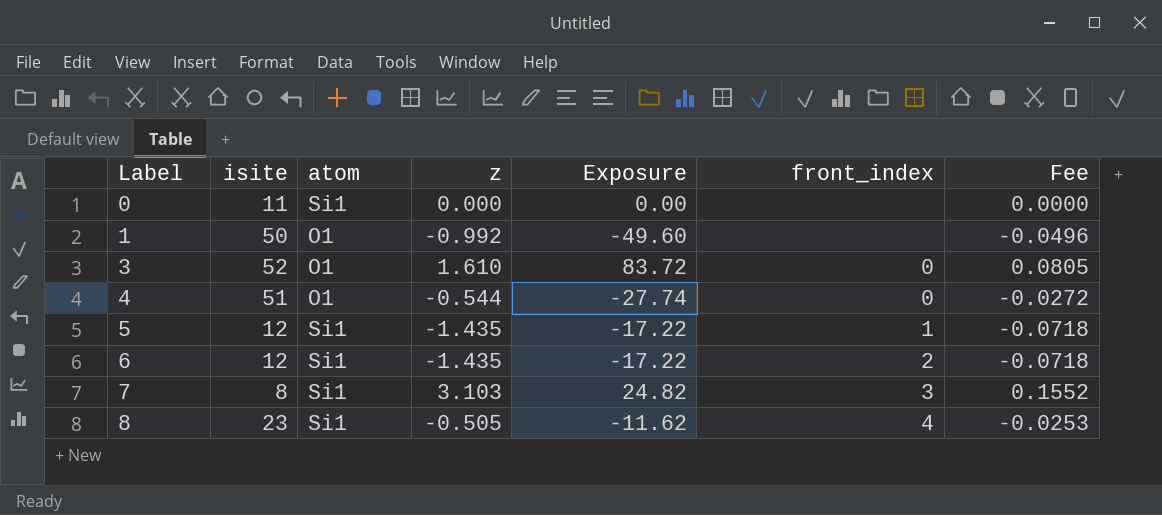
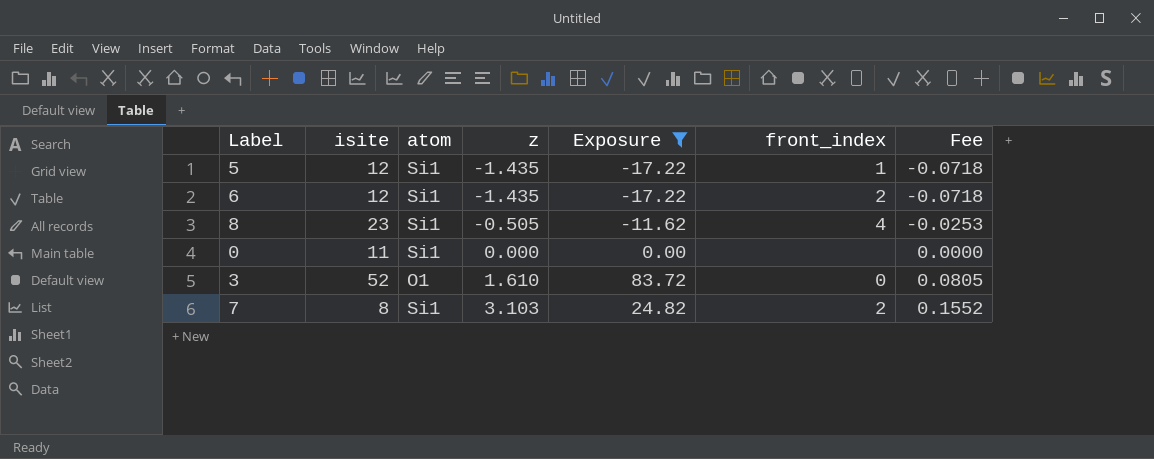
filter: none -> Exposure >= -17.22
row order: Label ascending -> z ascending
7 | front_index: 3 -> 2

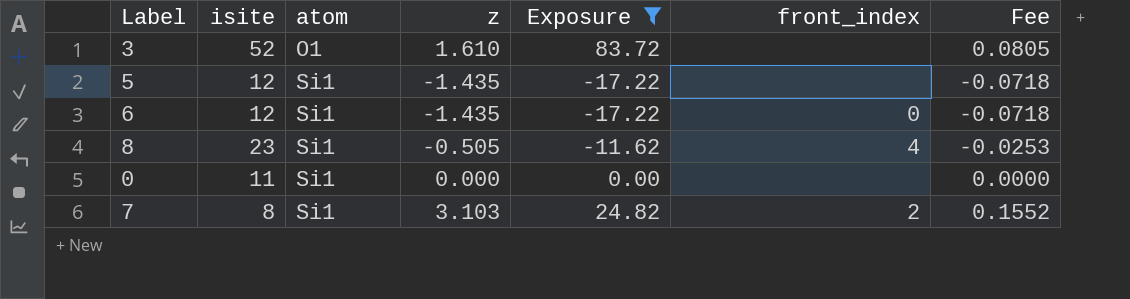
row order: z ascending -> atom ascending
3 | front_index: 0 -> none
5 | front_index: 1 -> none
6 | front_index: 2 -> 0

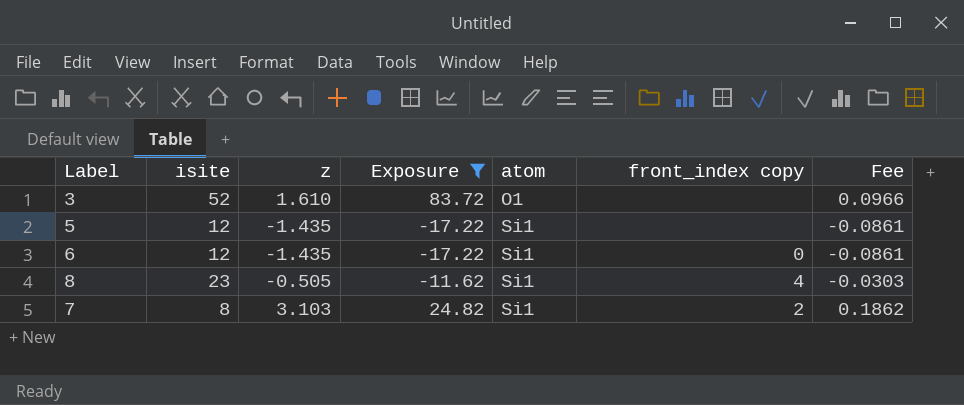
column atom | position: 3 -> 5
column name: front_index -> front_index copy
column Fee | formula: [z] * 0.05 -> [z] * 0.06
row 0: 11 | Si1 | 0.000 | 0.00 | none | 0.0000 -> none

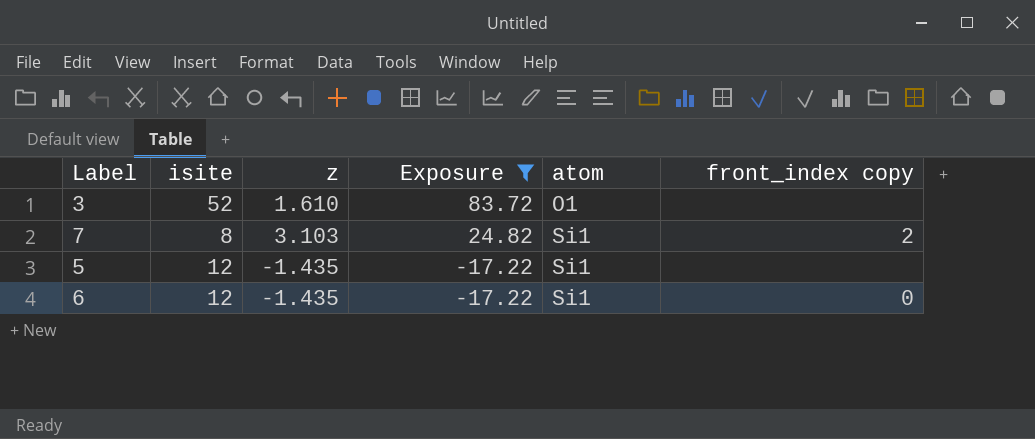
row order: atom ascending -> Exposure descending
column Fee | formula: [z] * 0.06 -> none
row 8: 23 | -0.505 | -11.62 | Si1 | 4 | -0.0303 -> none

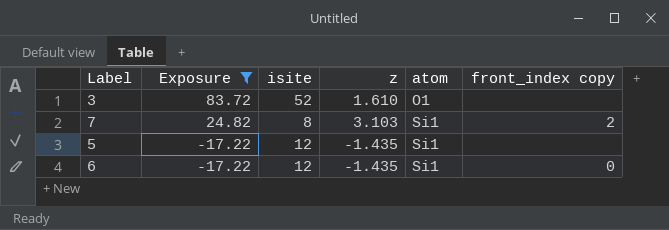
column Exposure | position: 4 -> 2

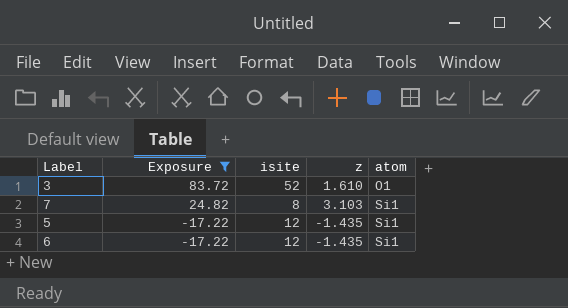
column front_index copy | position: 6 -> none

